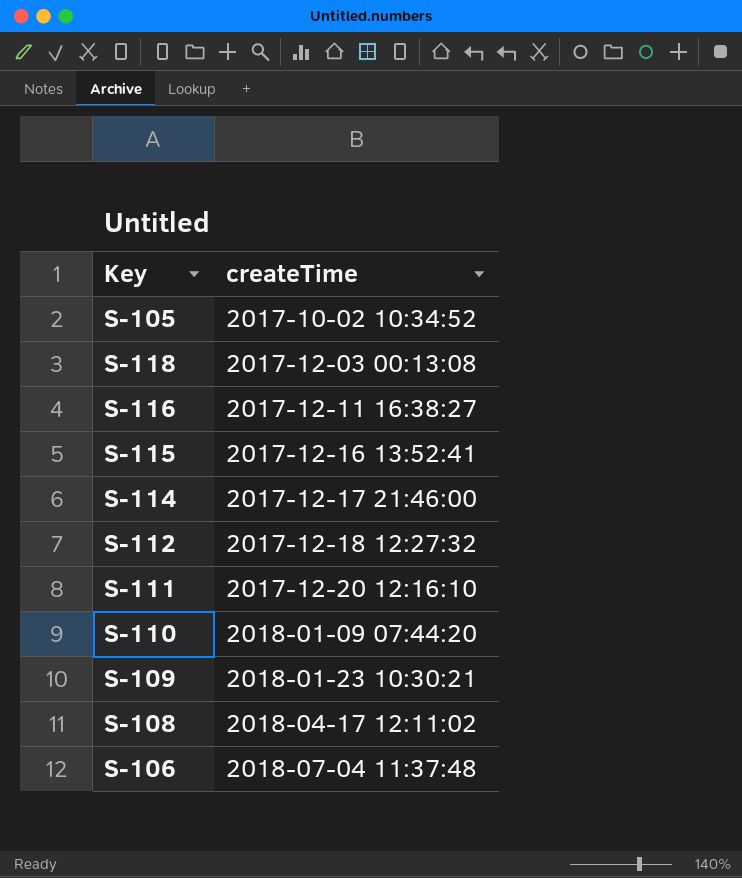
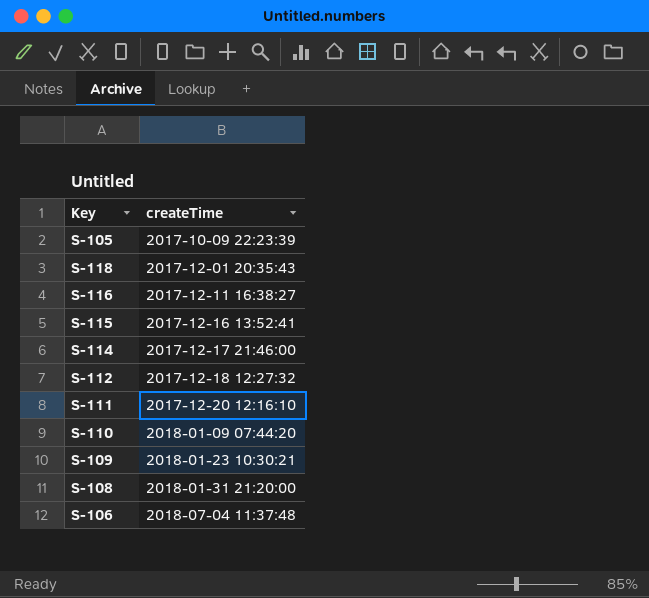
S-105 | createTime: 2017-10-02 10:34:52 -> 2017-10-09 22:23:39
S-118 | createTime: 2017-12-03 00:13:08 -> 2017-12-01 20:35:43
S-108 | createTime: 2018-04-17 12:11:02 -> 2018-01-31 21:20:00

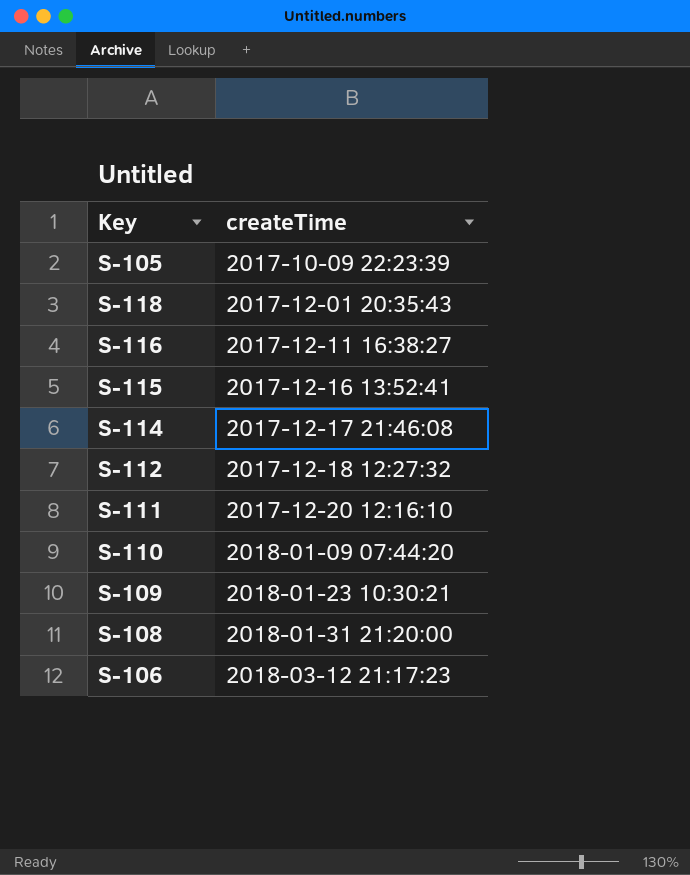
S-114 | createTime: 2017-12-17 21:46:00 -> 2017-12-17 21:46:08
S-106 | createTime: 2018-07-04 11:37:48 -> 2018-03-12 21:17:23

